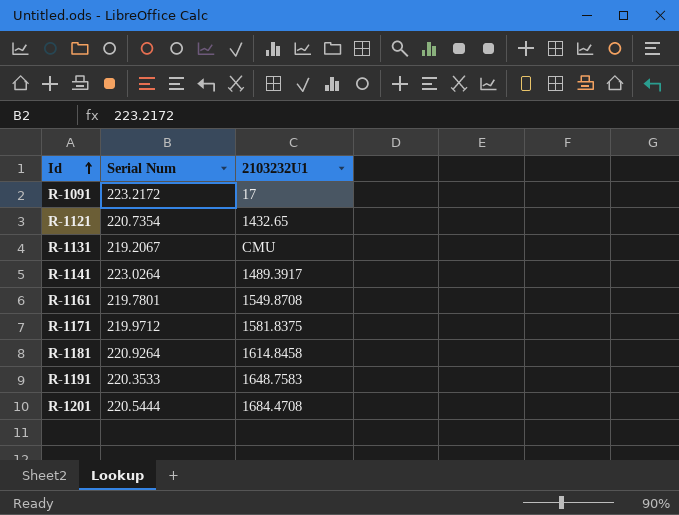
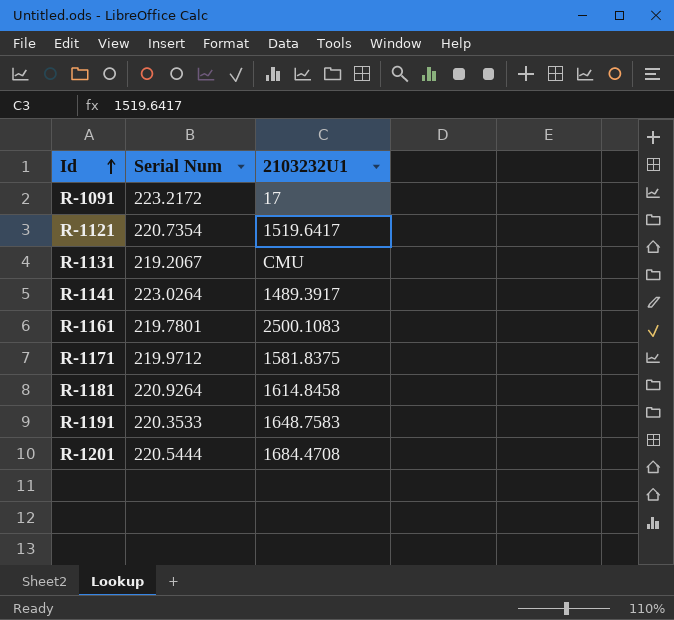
R-1121 | 2103232U1: 1432.65 -> 1519.6417
R-1161 | 2103232U1: 1549.8708 -> 2500.1083

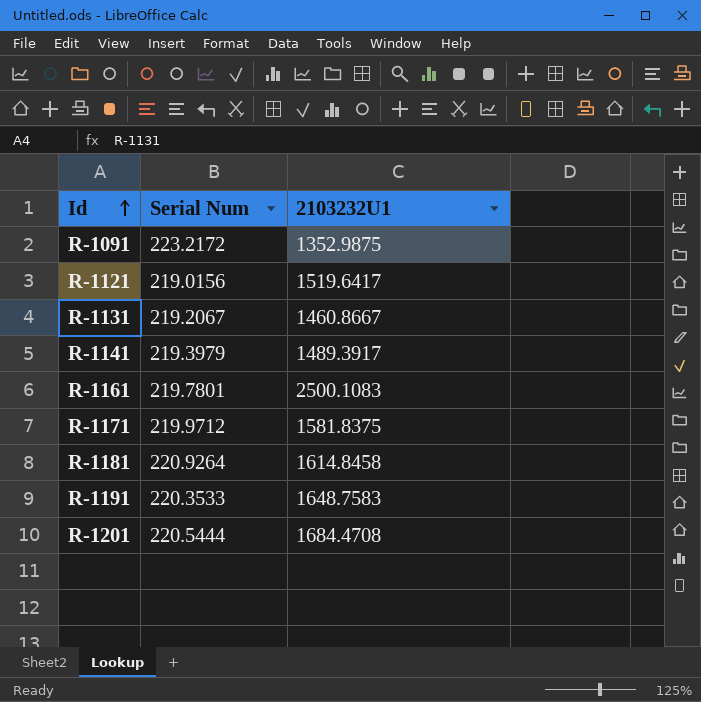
R-1091 | 2103232U1: 17 -> 1352.9875
R-1121 | Serial Num: 220.7354 -> 219.0156
R-1131 | 2103232U1: CMU -> 1460.8667
R-1141 | Serial Num: 223.0264 -> 219.3979

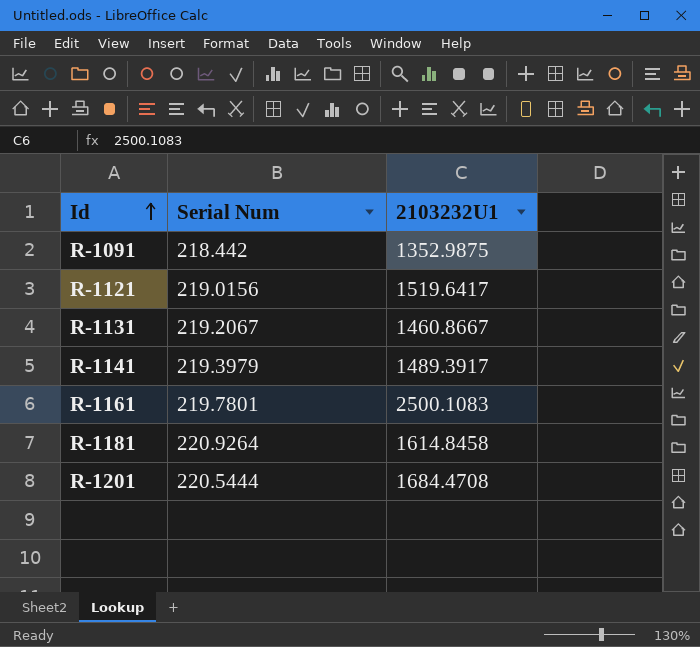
row R-1171: 219.9712 | 1581.8375 -> none
row R-1191: 220.3533 | 1648.7583 -> none
R-1091 | Serial Num: 223.2172 -> 218.442

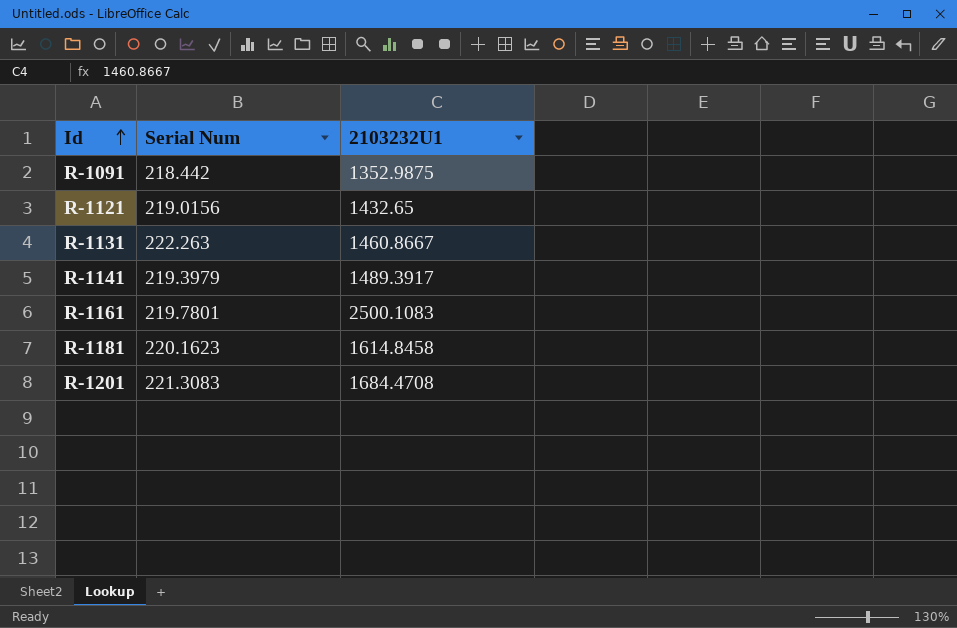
R-1121 | 2103232U1: 1519.6417 -> 1432.65
R-1131 | Serial Num: 219.2067 -> 222.263
R-1181 | Serial Num: 220.9264 -> 220.1623
R-1201 | Serial Num: 220.5444 -> 221.3083

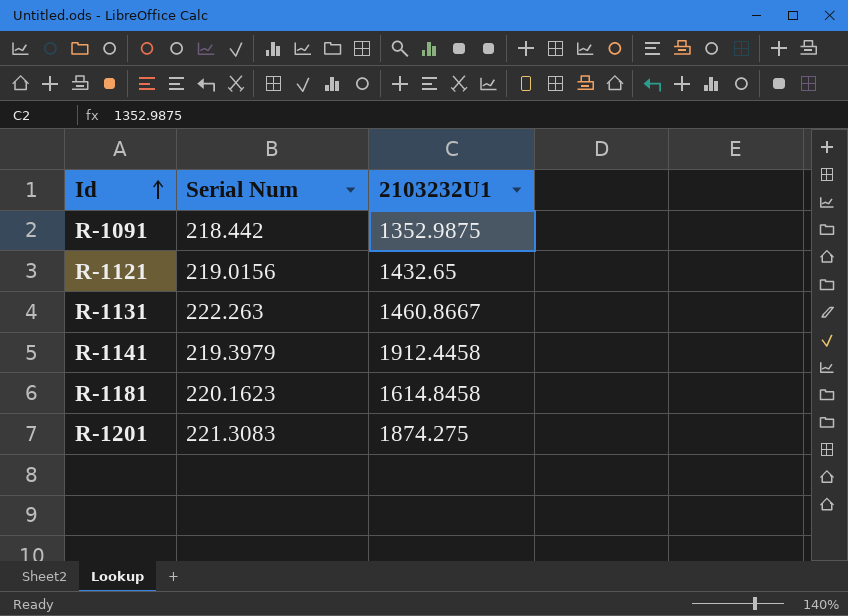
row R-1161: 219.7801 | 2500.1083 -> none
R-1141 | 2103232U1: 1489.3917 -> 1912.4458
R-1201 | 2103232U1: 1684.4708 -> 1874.275

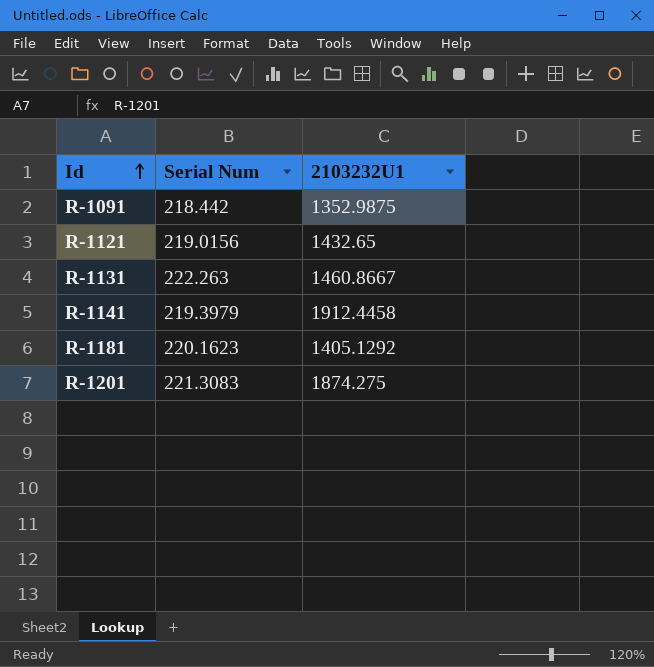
R-1181 | 2103232U1: 1614.8458 -> 1405.1292

